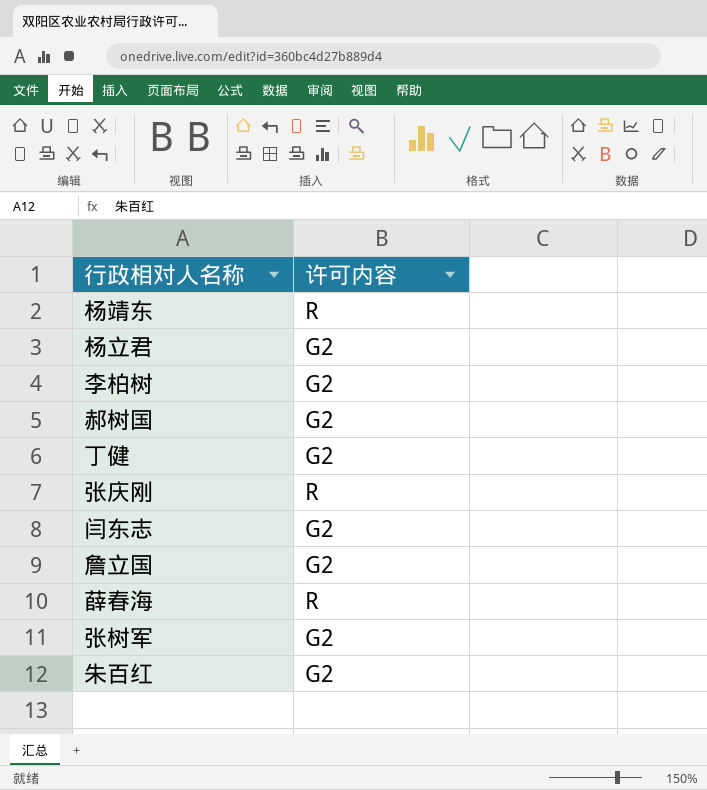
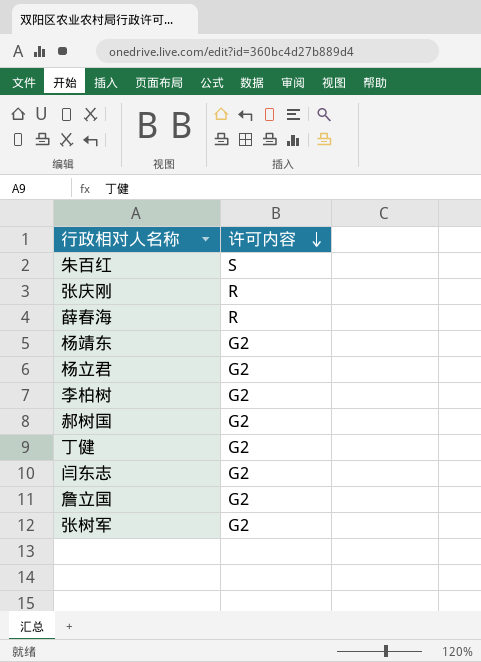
row order: none -> 许可内容 descending
朱百红 | 许可内容: G2 -> S
杨靖东 | 许可内容: R -> G2

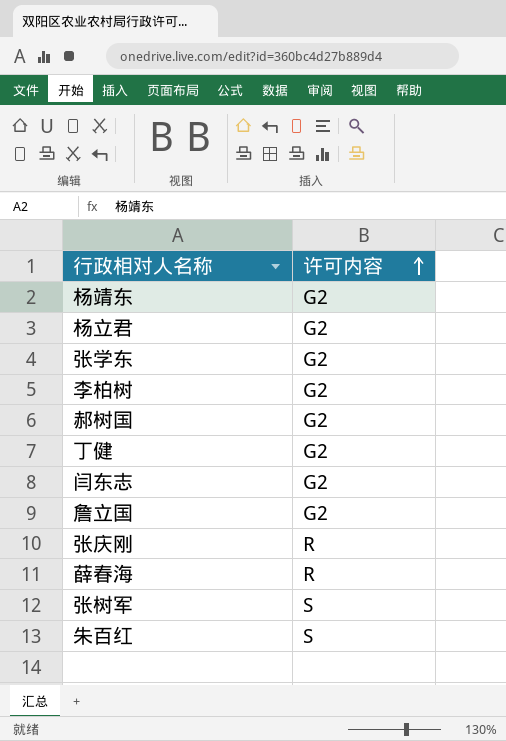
row order: 许可内容 descending -> 许可内容 ascending
row 张学东: none -> G2
张树军 | 许可内容: G2 -> S

